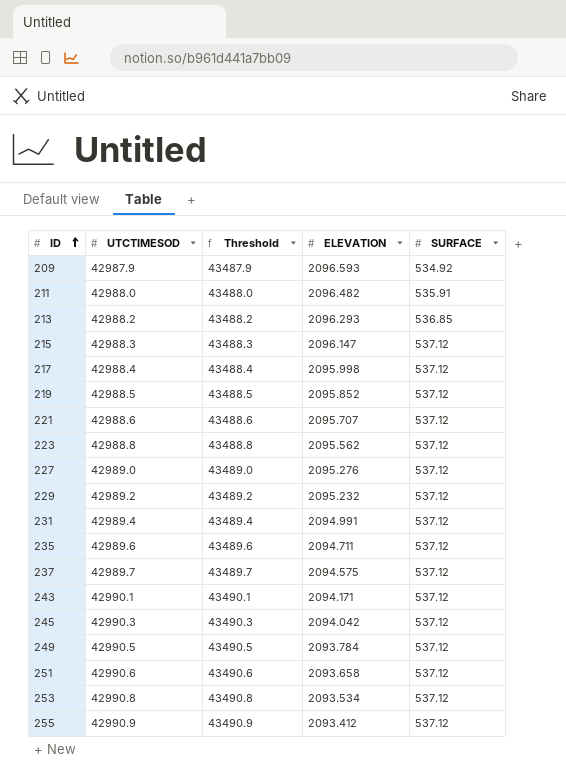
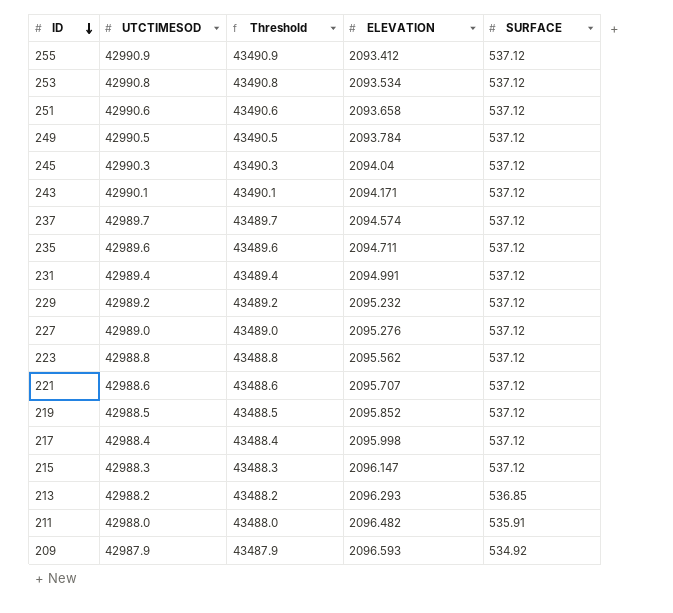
row order: ID ascending -> ID descending
245 | ELEVATION: 2094.042 -> 2094.04
237 | ELEVATION: 2094.575 -> 2094.574

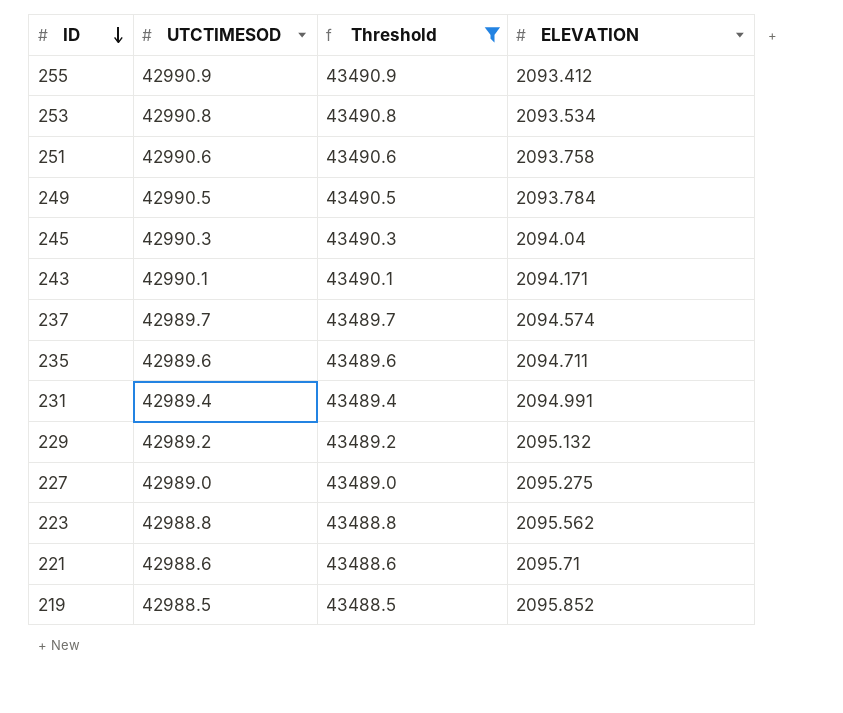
filter: none -> Threshold >= 43488.5
column SURFACE | position: 5 -> none
251 | ELEVATION: 2093.658 -> 2093.758
229 | ELEVATION: 2095.232 -> 2095.132
227 | ELEVATION: 2095.276 -> 2095.275
221 | ELEVATION: 2095.707 -> 2095.71

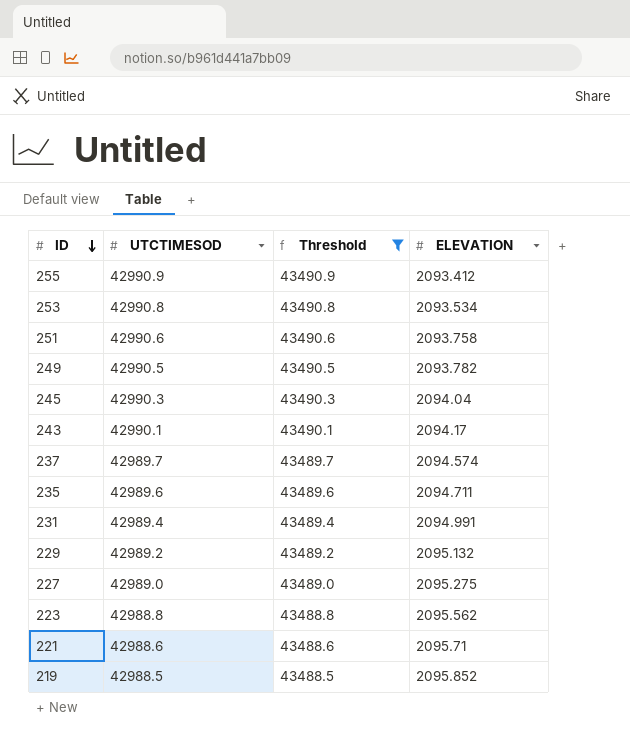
249 | ELEVATION: 2093.784 -> 2093.782
243 | ELEVATION: 2094.171 -> 2094.17

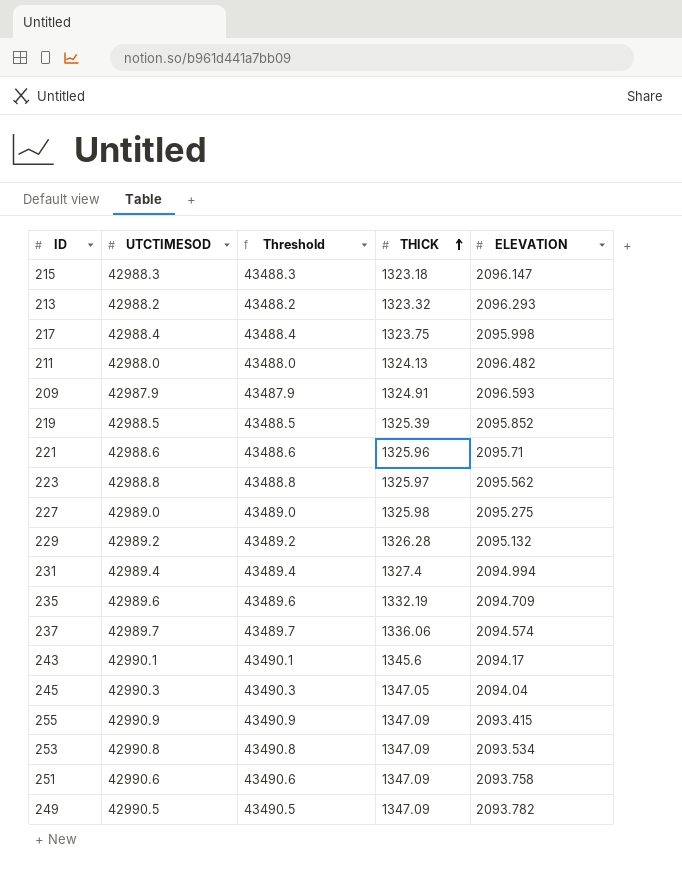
filter: Threshold >= 43488.5 -> none
row order: ID descending -> THICK ascending
column THICK | position: none -> 4
231 | ELEVATION: 2094.991 -> 2094.994
235 | ELEVATION: 2094.711 -> 2094.709
255 | ELEVATION: 2093.412 -> 2093.415

